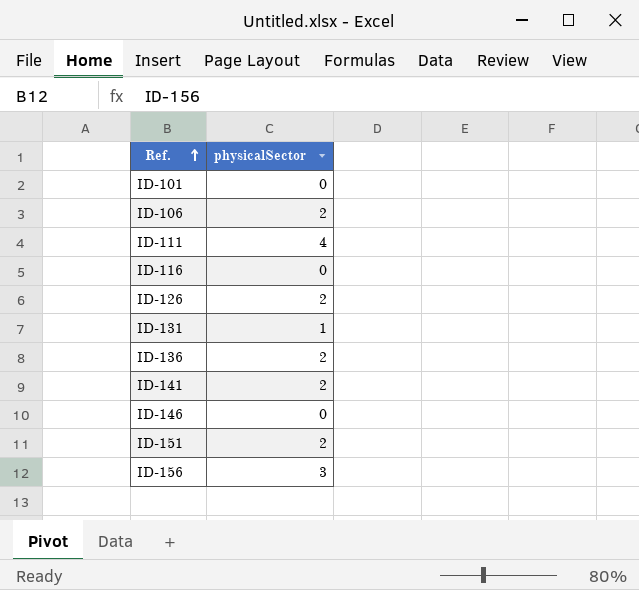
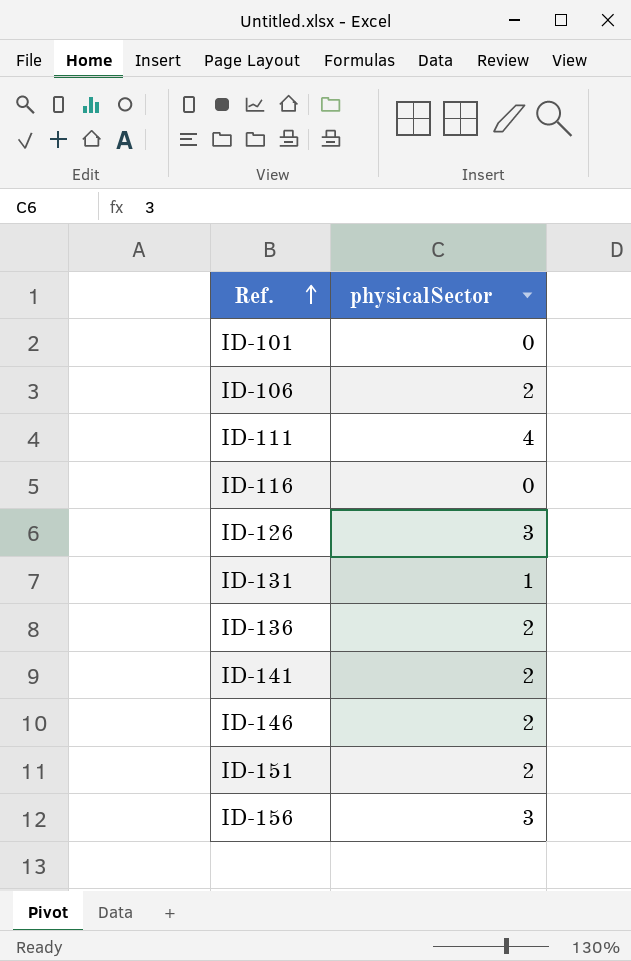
ID-126 | physicalSector: 2 -> 3
ID-146 | physicalSector: 0 -> 2

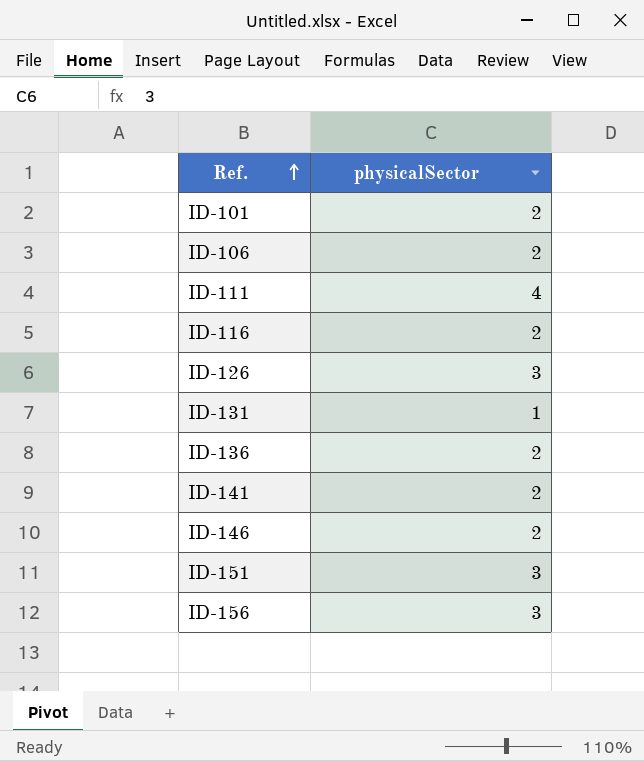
ID-101 | physicalSector: 0 -> 2
ID-116 | physicalSector: 0 -> 2
ID-151 | physicalSector: 2 -> 3

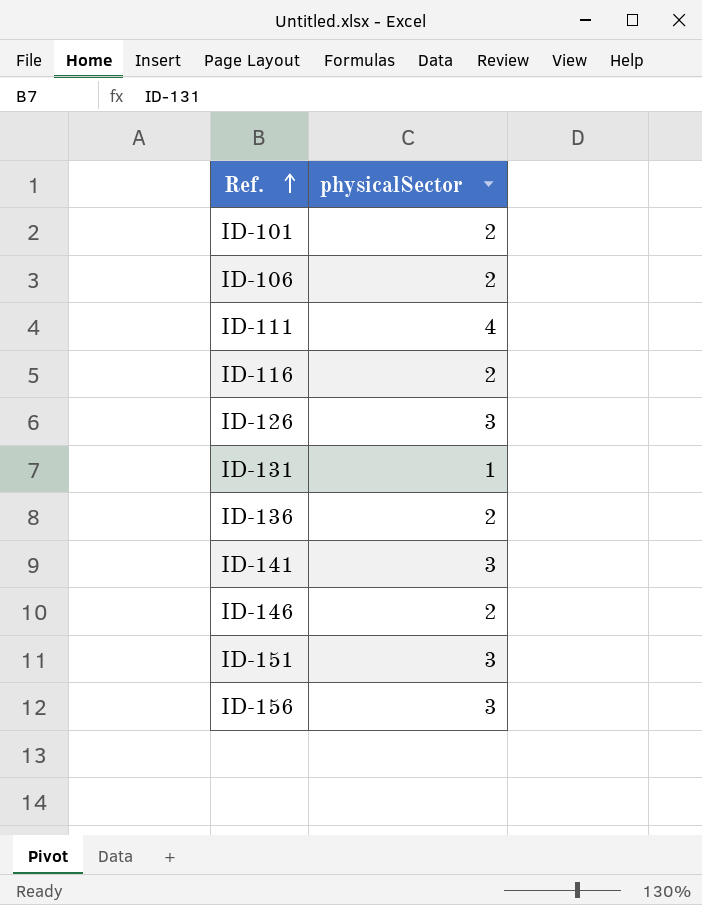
ID-141 | physicalSector: 2 -> 3

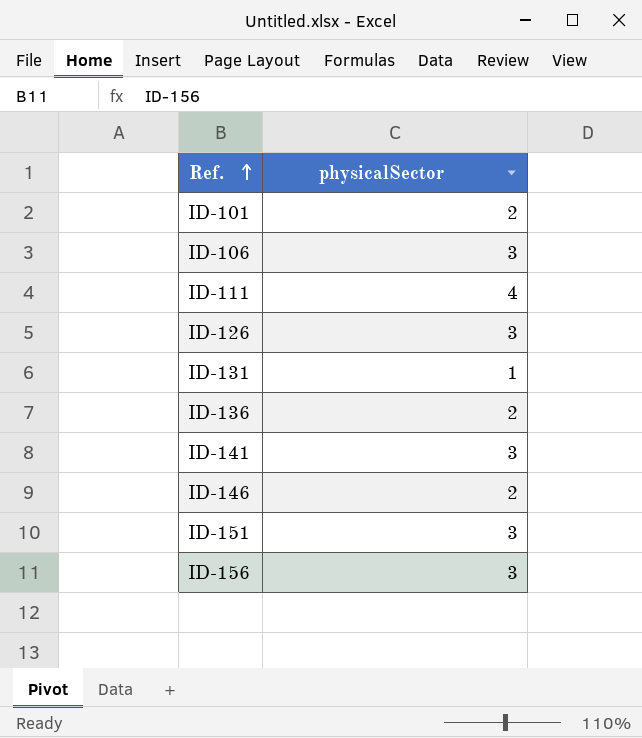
row ID-116: 2 -> none
ID-106 | physicalSector: 2 -> 3

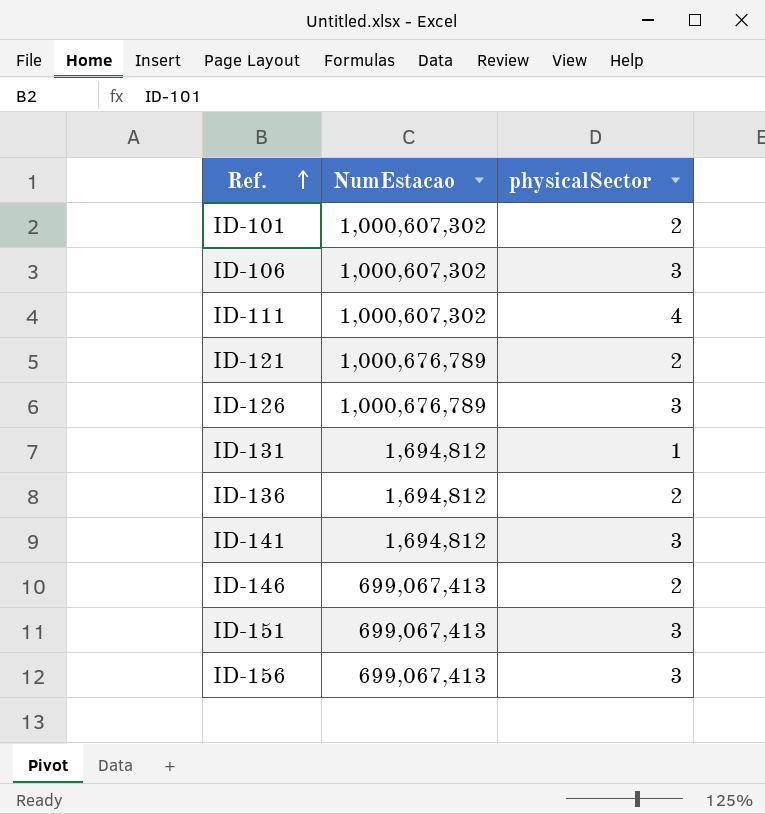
column NumEstacao | position: none -> 2
row ID-121: none -> 1,000,676,789 | 2

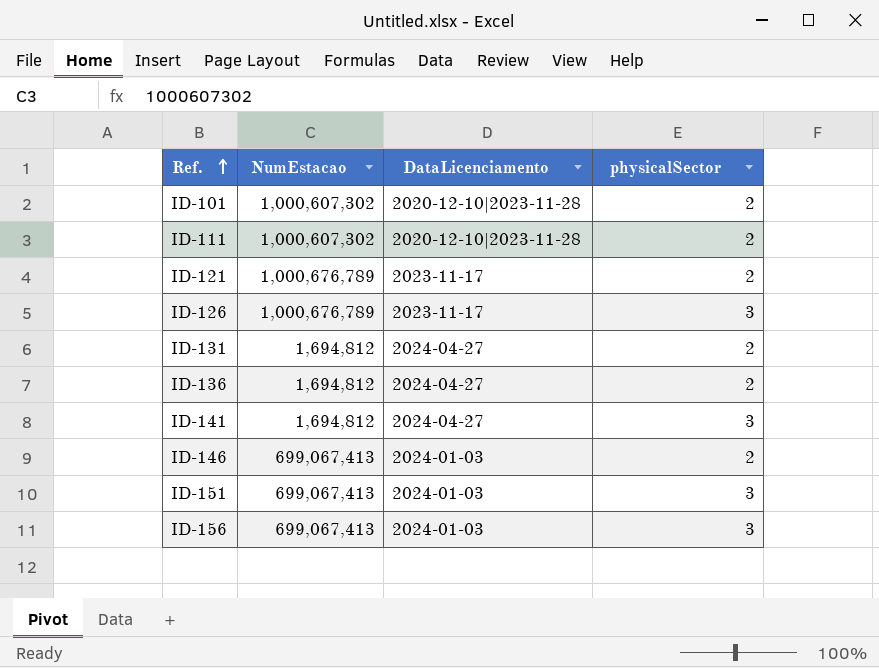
column DataLicenciamento | position: none -> 3
row ID-106: 1,000,607,302 | 3 -> none
ID-111 | physicalSector: 4 -> 2
ID-131 | physicalSector: 1 -> 2

